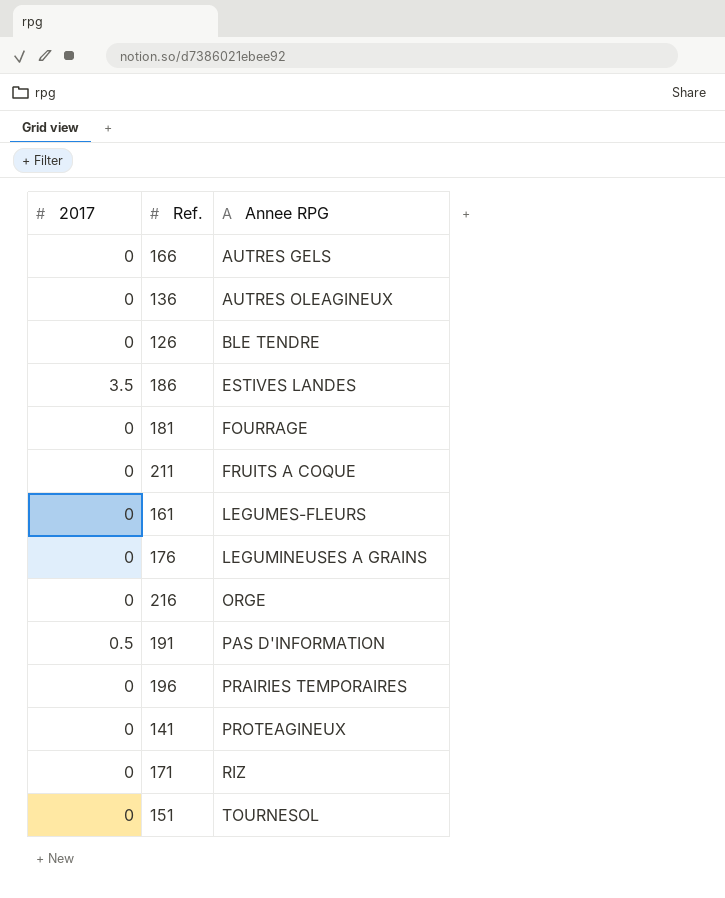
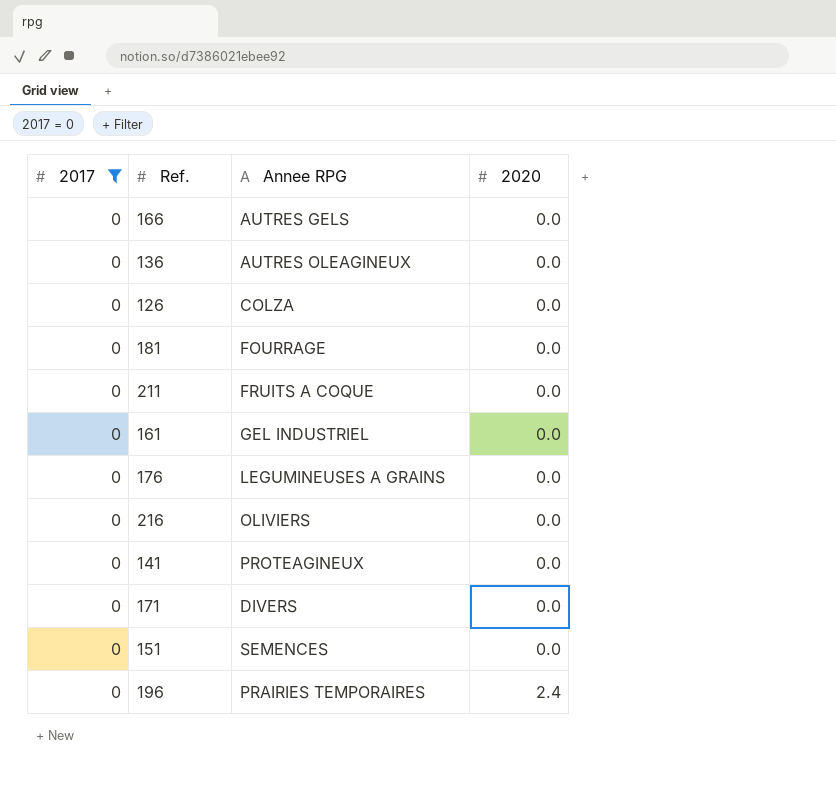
filter: none -> 2017 = 0
row order: Annee RPG ascending -> 2020 ascending
column 2020 | position: none -> 4
126 | Annee RPG: BLE TENDRE -> COLZA
161 | Annee RPG: LEGUMES-FLEURS -> GEL INDUSTRIEL
216 | Annee RPG: ORGE -> OLIVIERS
171 | Annee RPG: RIZ -> DIVERS
151 | Annee RPG: TOURNESOL -> SEMENCES

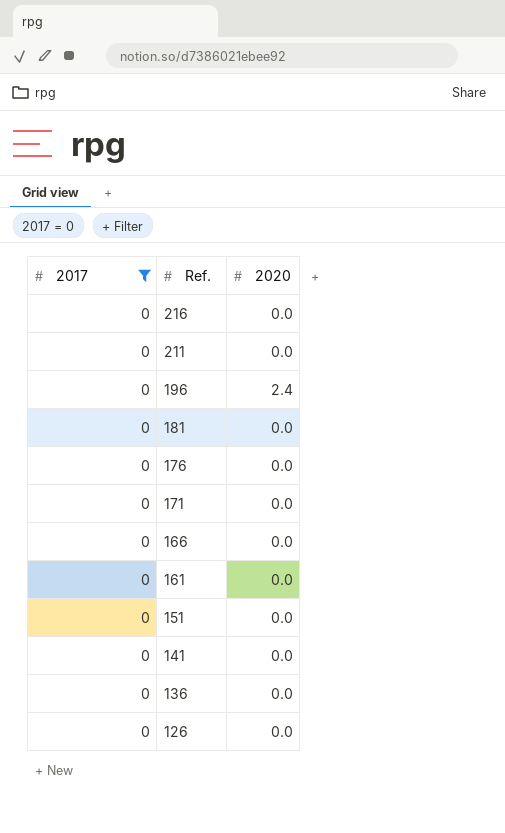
row order: 2020 ascending -> Ref. descending
column Annee RPG | position: 3 -> none

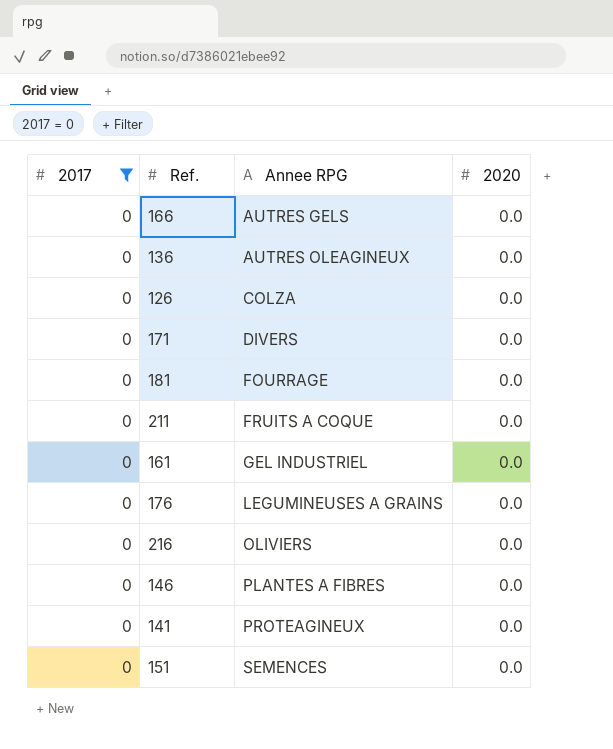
row order: Ref. descending -> Annee RPG ascending
column Annee RPG | position: none -> 3
row 196: 0 | 2.4 -> none
row 146: none -> 0 | PLANTES A FIBRES | 0.0

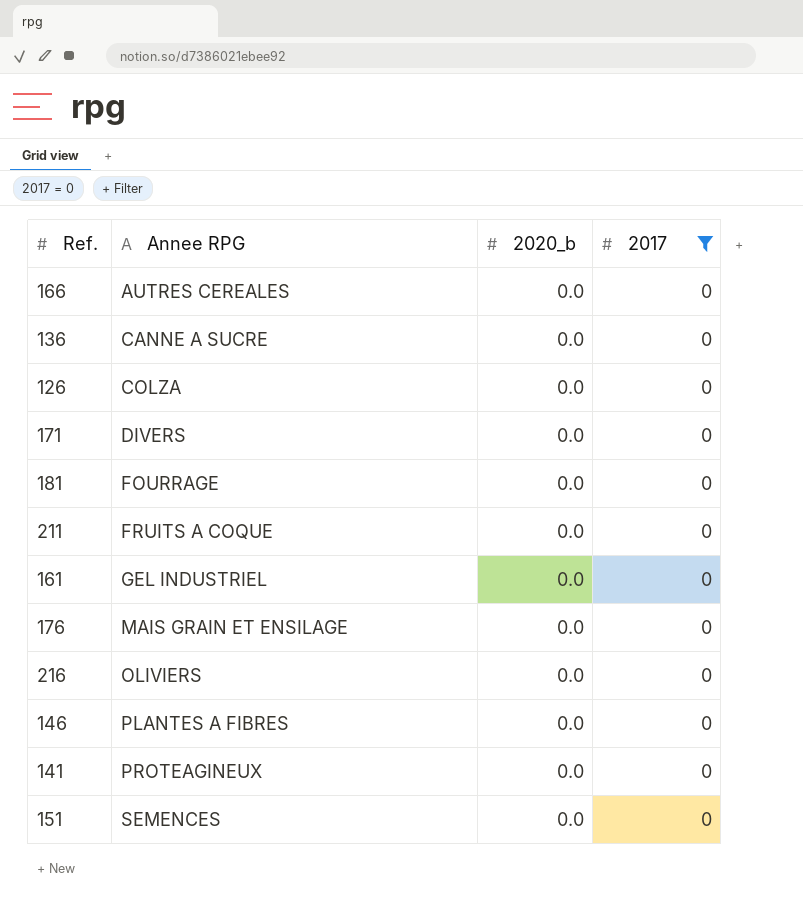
column name: 2020 -> 2020_b
column 2017 | position: 1 -> 4
166 | Annee RPG: AUTRES GELS -> AUTRES CEREALES
136 | Annee RPG: AUTRES OLEAGINEUX -> CANNE A SUCRE
176 | Annee RPG: LEGUMINEUSES A GRAINS -> MAIS GRAIN ET ENSILAGE

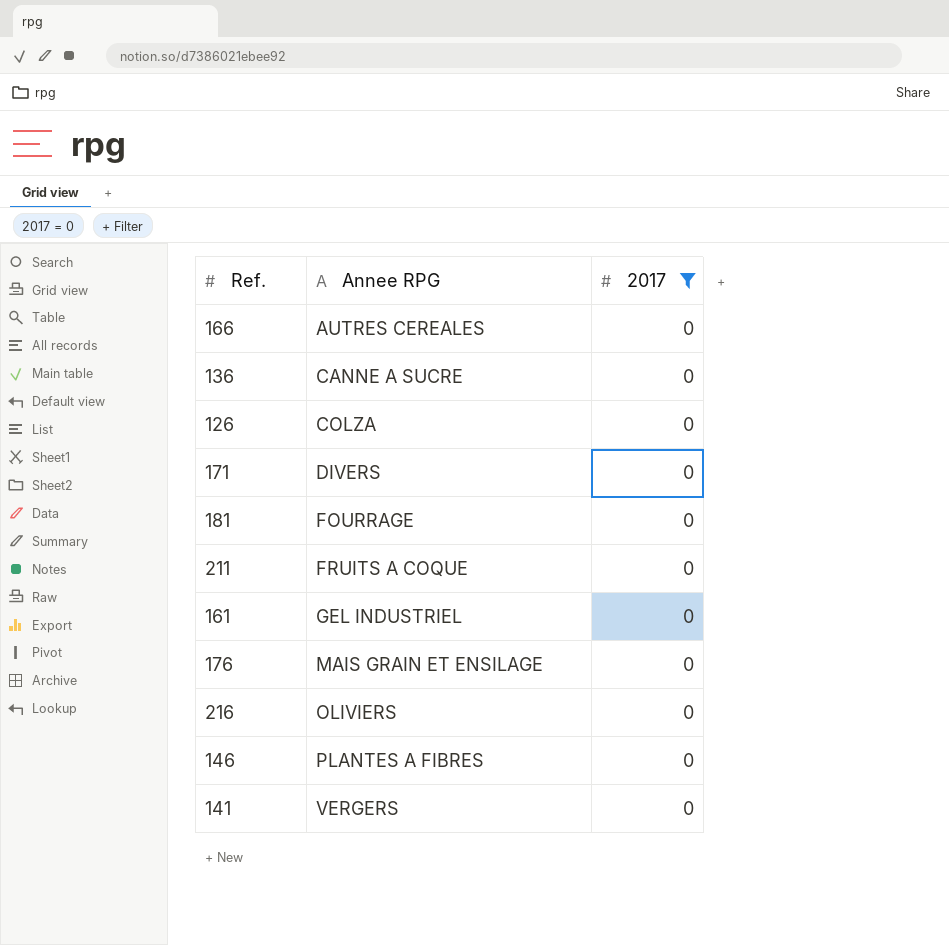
column 2020_b | position: 3 -> none
row 151: SEMENCES | 0.0 | 0 -> none
141 | Annee RPG: PROTEAGINEUX -> VERGERS

